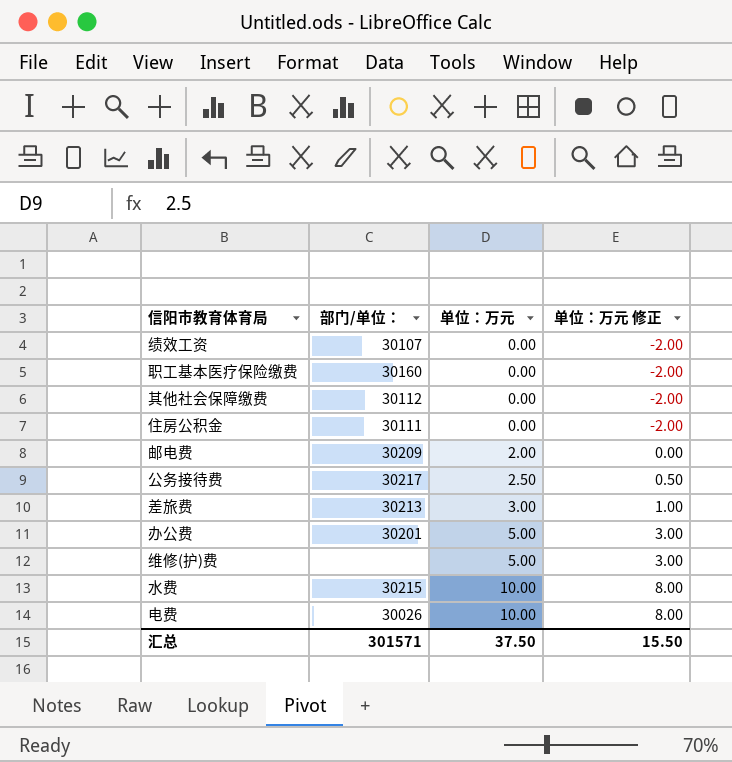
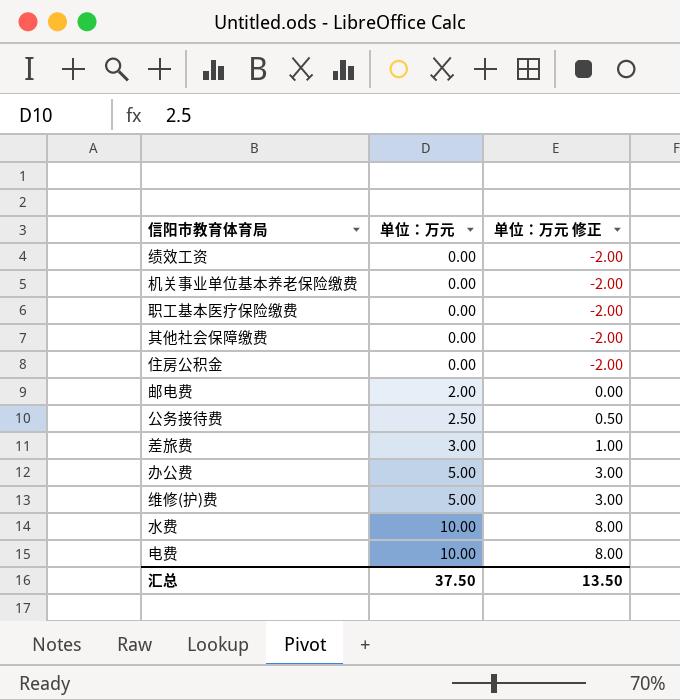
column 部门/单位： | position: 2 -> none
row 机关事业单位基本养老保险缴费: none -> 0.00 | -2.00
汇总 | 单位：万元 修正: 15.50 -> 13.50

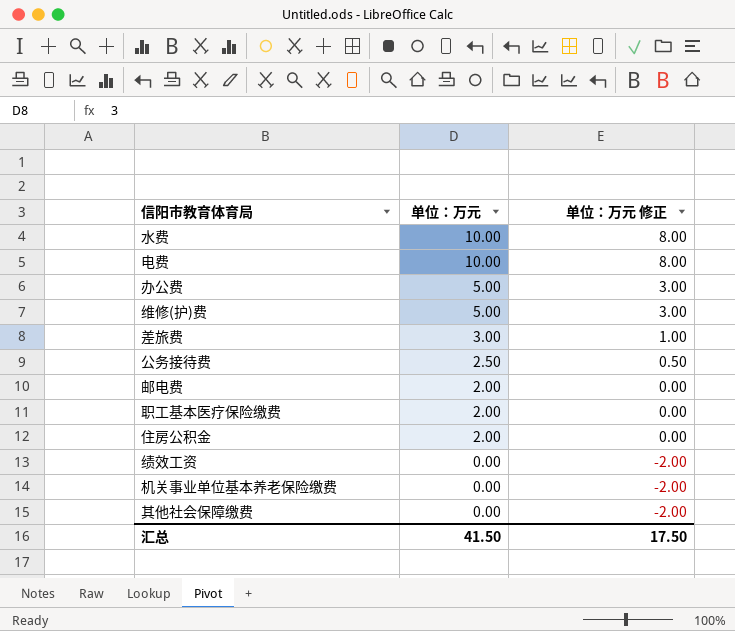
row order: 单位：万元 ascending -> 单位：万元 descending
职工基本医疗保险缴费 | 单位：万元: 0.00 -> 2.00
职工基本医疗保险缴费 | 单位：万元 修正: -2.00 -> 0.00
住房公积金 | 单位：万元: 0.00 -> 2.00
住房公积金 | 单位：万元 修正: -2.00 -> 0.00
汇总 | 单位：万元: 37.50 -> 41.50
汇总 | 单位：万元 修正: 13.50 -> 17.50

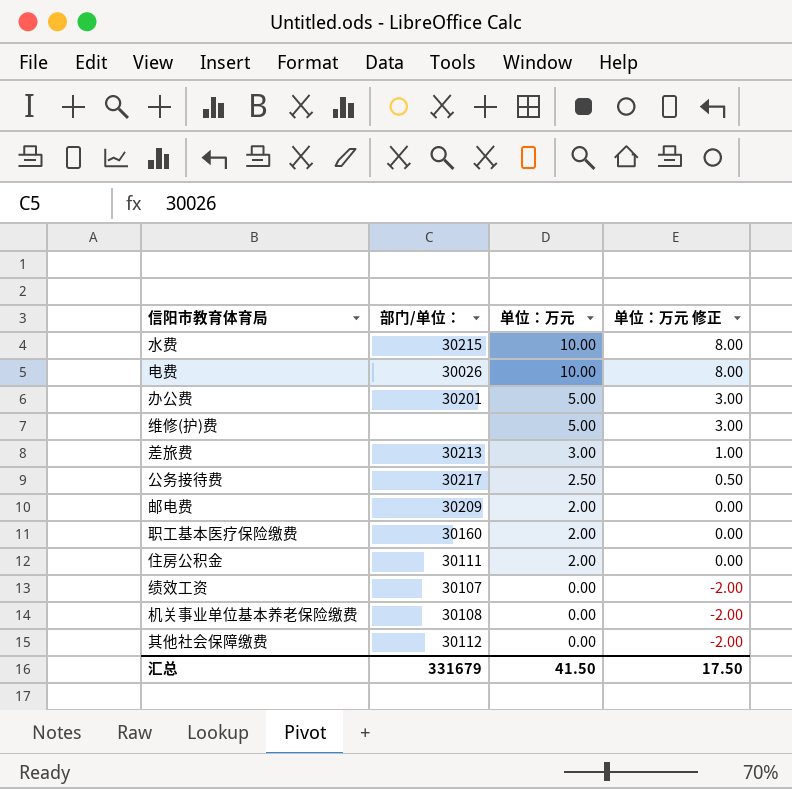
column 部门/单位： | position: none -> 2

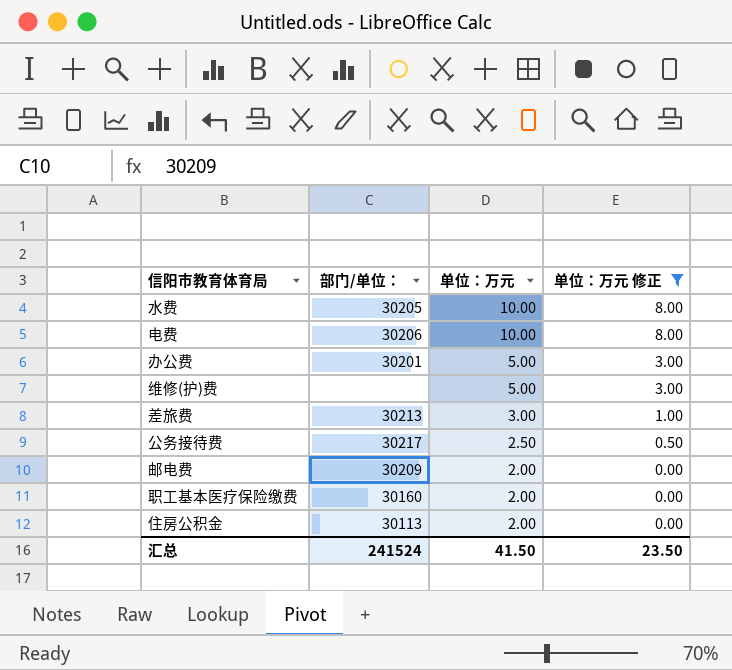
filter: none -> 单位：万元 修正 != -2.00
水费 | 部门/单位：: 30215 -> 30205
电费 | 部门/单位：: 30026 -> 30206
住房公积金 | 部门/单位：: 30111 -> 30113
汇总 | 部门/单位：: 331679 -> 241524
汇总 | 单位：万元 修正: 17.50 -> 23.50

